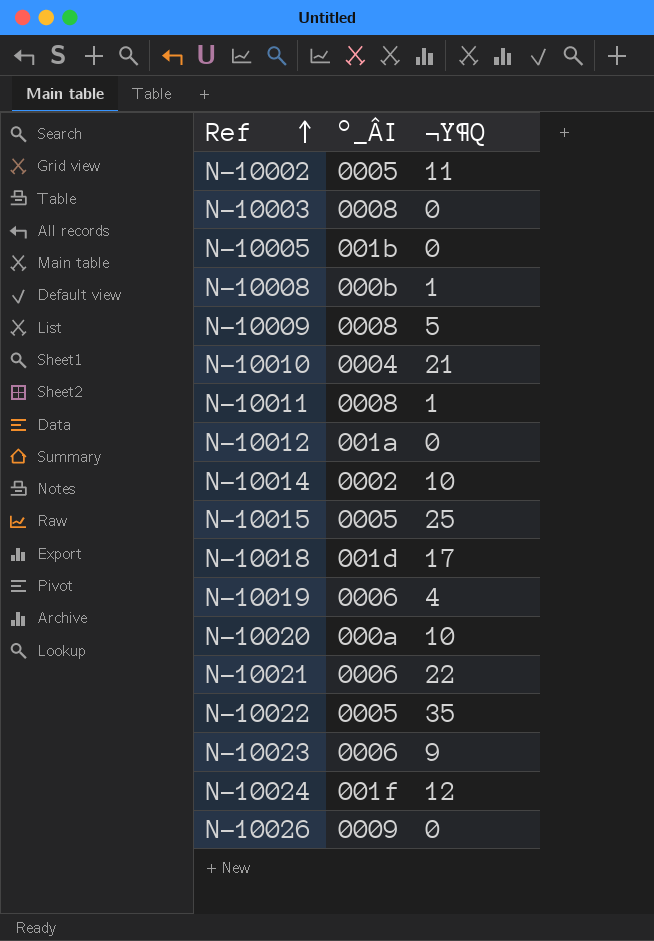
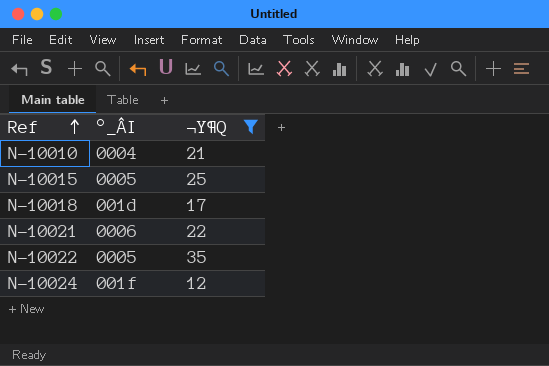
filter: none -> ¬Y¶Q >= 12

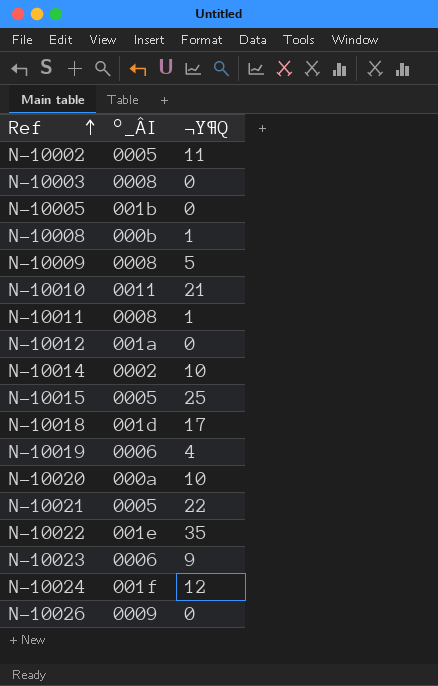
filter: ¬Y¶Q >= 12 -> none
N-10010 | °_ÂI: 0004 -> 0011
N-10021 | °_ÂI: 0006 -> 0005
N-10022 | °_ÂI: 0005 -> 001e

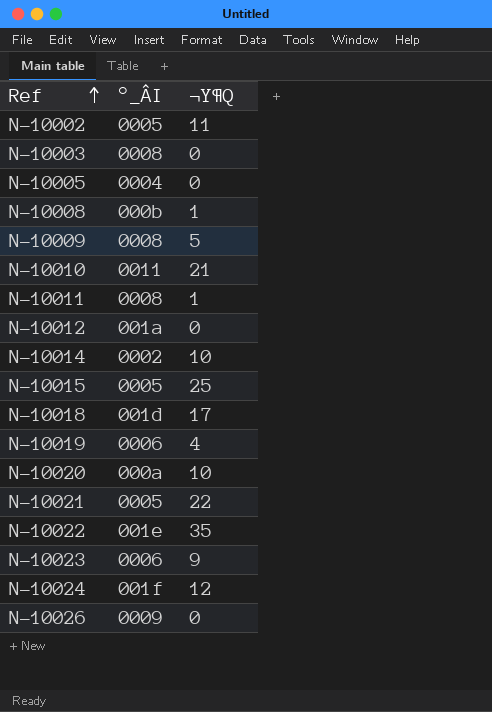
N-10005 | °_ÂI: 001b -> 0004

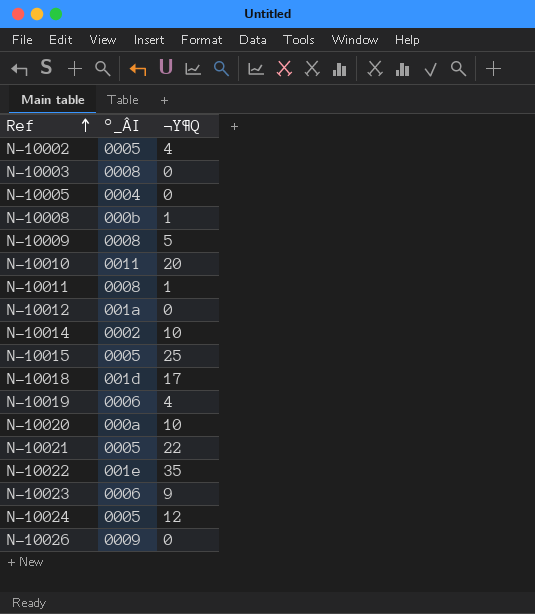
N-10002 | ¬Y¶Q: 11 -> 4
N-10010 | ¬Y¶Q: 21 -> 20
N-10024 | °_ÂI: 001f -> 0005

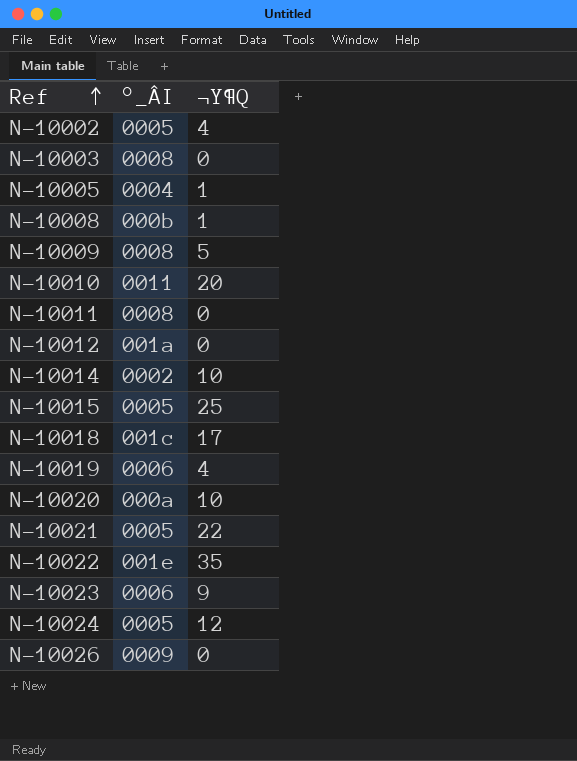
N-10005 | ¬Y¶Q: 0 -> 1
N-10011 | ¬Y¶Q: 1 -> 0
N-10018 | °_ÂI: 001d -> 001c

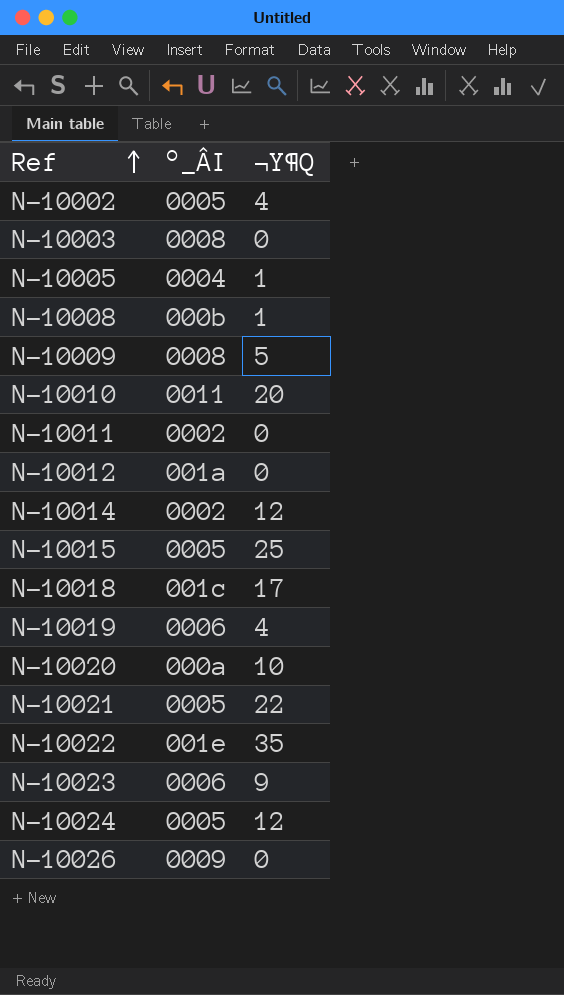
N-10011 | °_ÂI: 0008 -> 0002
N-10014 | ¬Y¶Q: 10 -> 12

